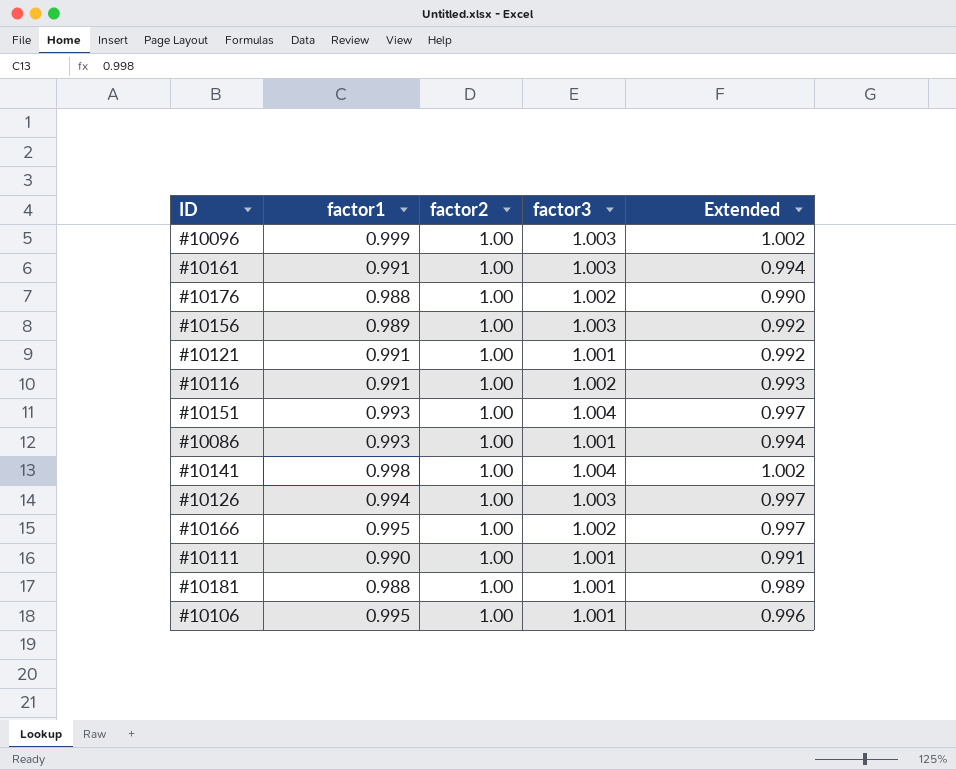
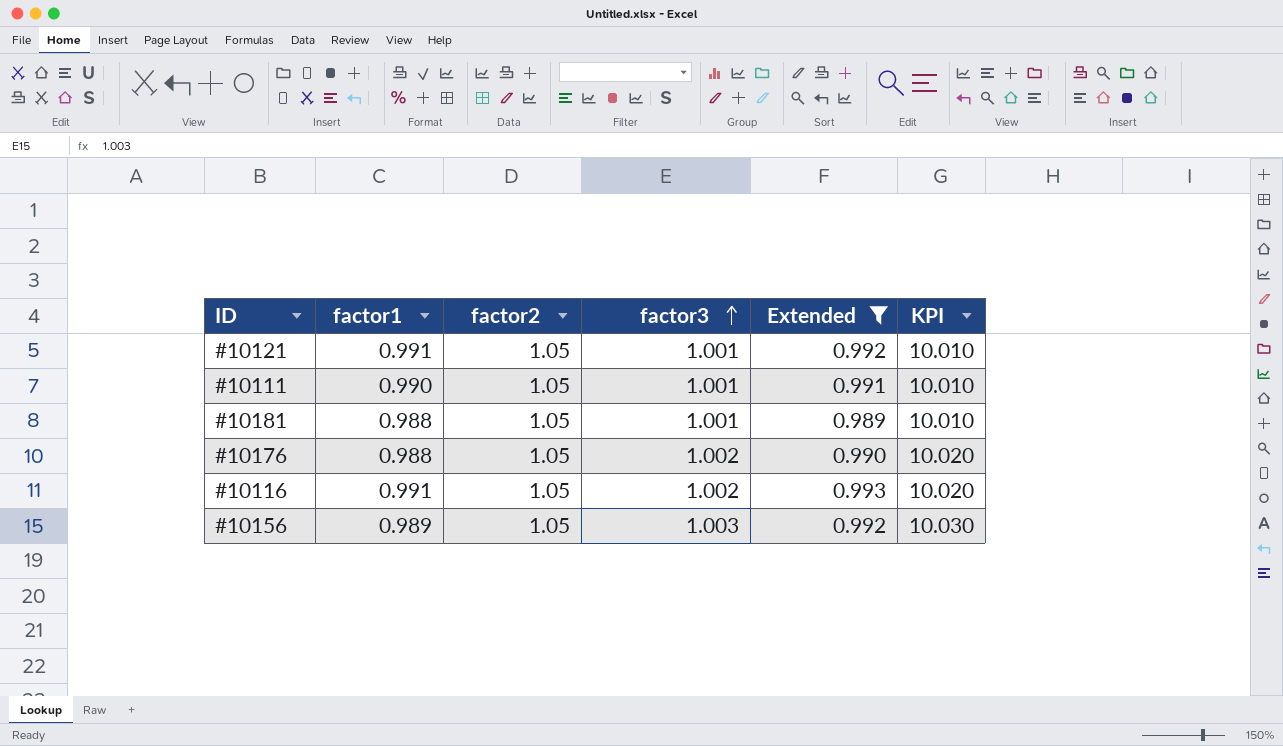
filter: none -> Extended <= 0.993
row order: none -> factor3 ascending
column KPI | formula: none -> [factor3] * 10
#10121 | factor2: 1.00 -> 1.05
#10111 | factor2: 1.00 -> 1.05
#10181 | factor2: 1.00 -> 1.05
#10176 | factor2: 1.00 -> 1.05
#10116 | factor2: 1.00 -> 1.05
#10156 | factor2: 1.00 -> 1.05

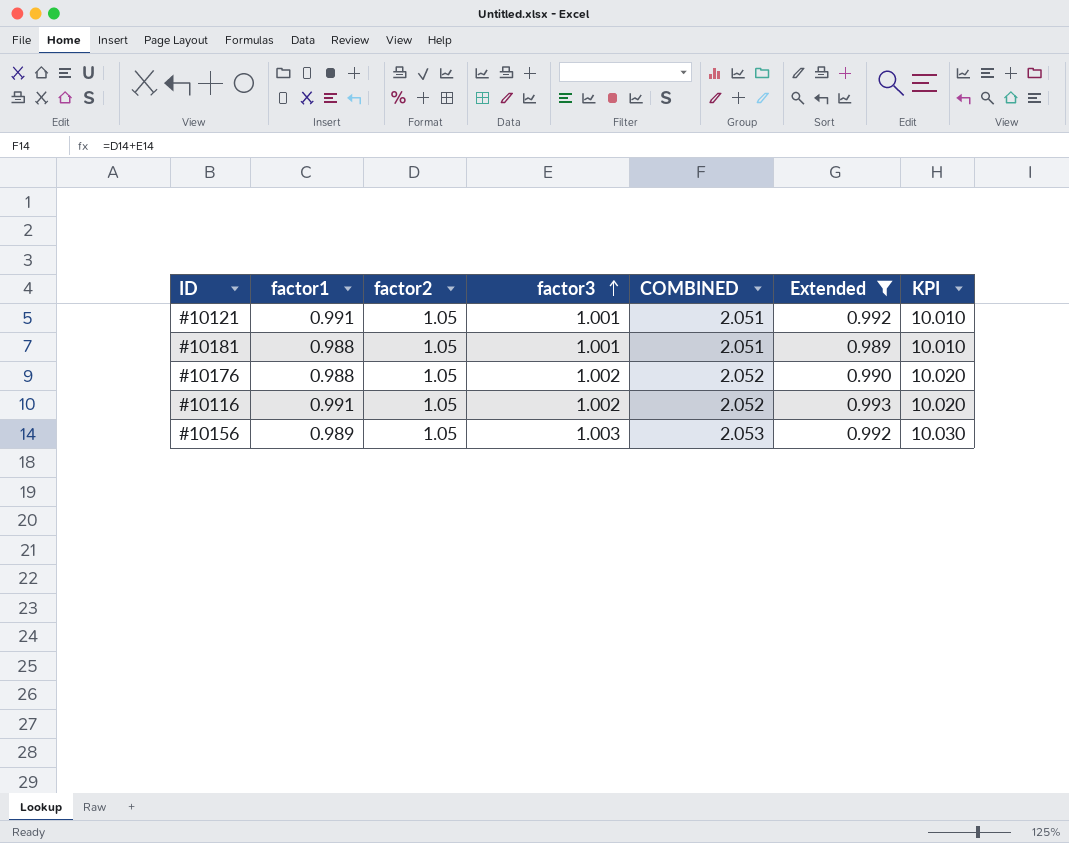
column COMBINED | formula: none -> [factor2] + [factor3]
row #10111: 0.990 | 1.05 | 1.001 | 0.991 | 10.010 -> none

